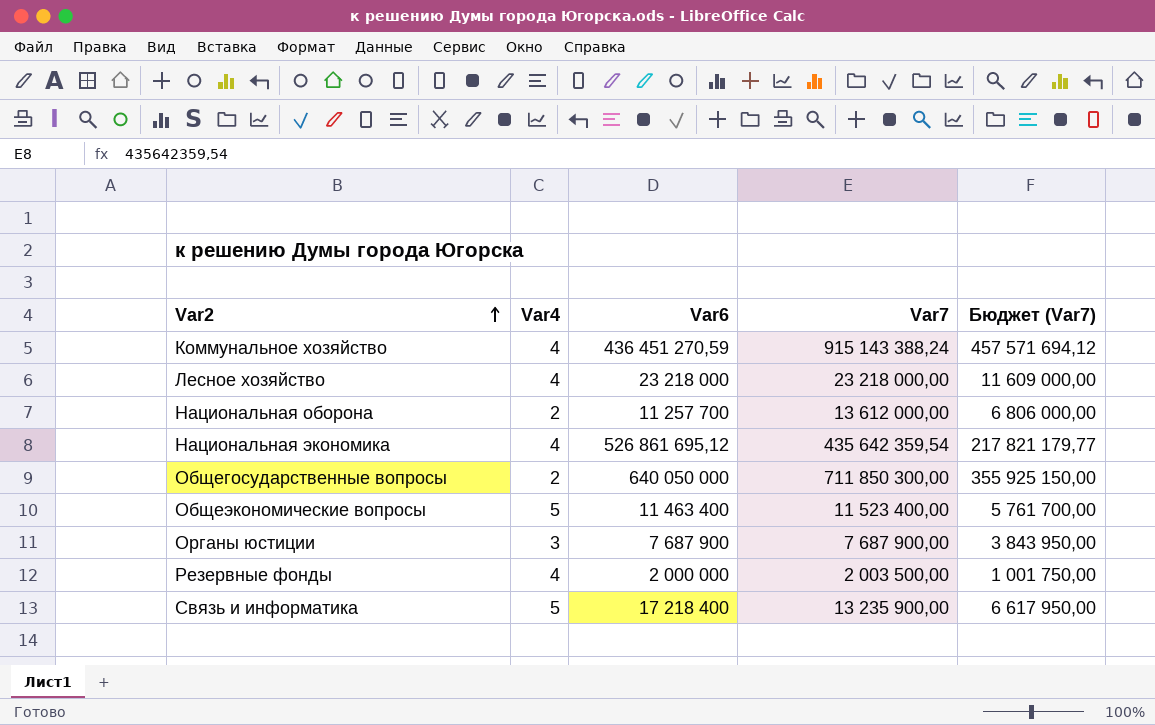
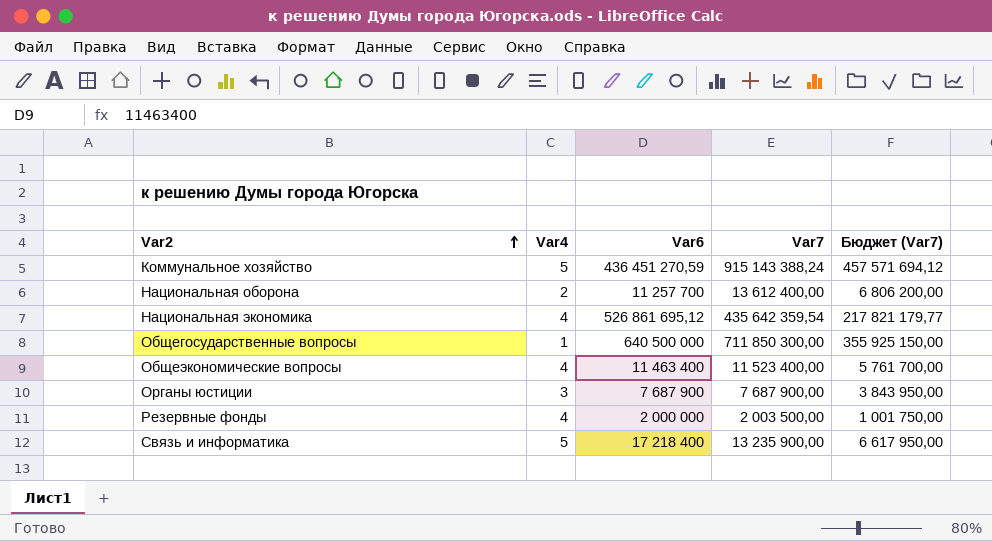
row Лесное хозяйство: 4 | 23 218 000 | 23 218 000,00 | 11 609 000,00 -> none
Коммунальное хозяйство | Var4: 4 -> 5
Национальная оборона | Var7: 13 612 000,00 -> 13 612 400,00
Национальная оборона | Бюджет (Var7): 6 806 000,00 -> 6 806 200,00
Общегосударственные вопросы | Var4: 2 -> 1
Общегосударственные вопросы | Var6: 640 050 000 -> 640 500 000
Общеэкономические вопросы | Var4: 5 -> 4

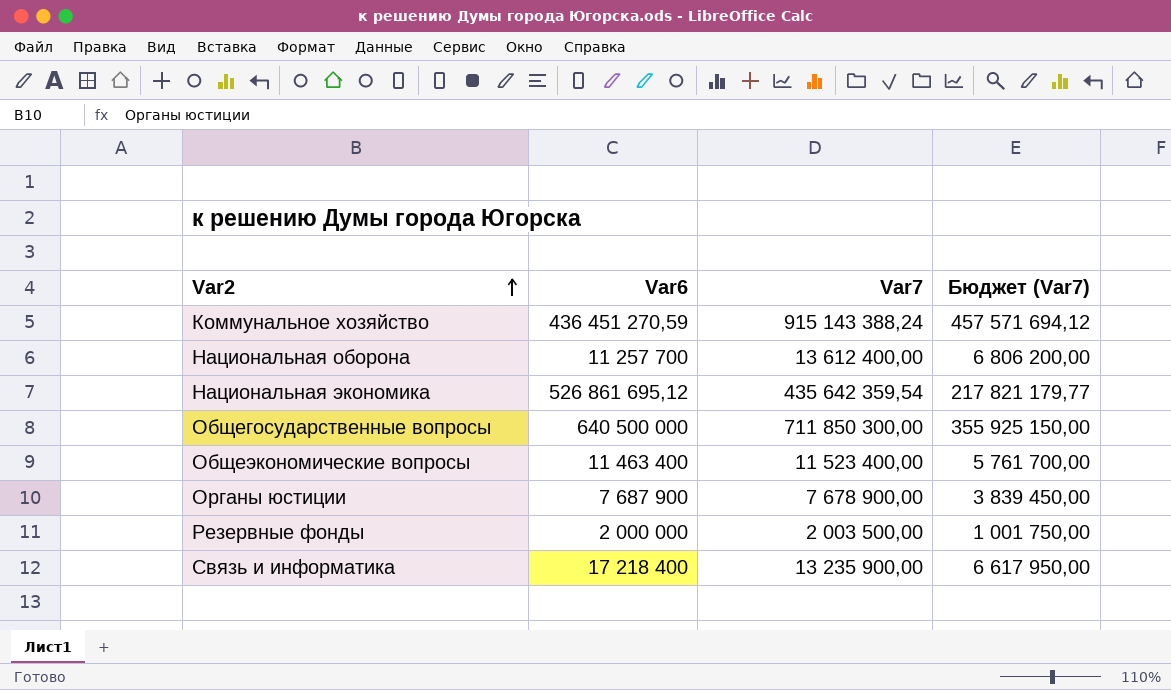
column Var4 | position: 2 -> none
Органы юстиции | Var7: 7 687 900,00 -> 7 678 900,00
Органы юстиции | Бюджет (Var7): 3 843 950,00 -> 3 839 450,00

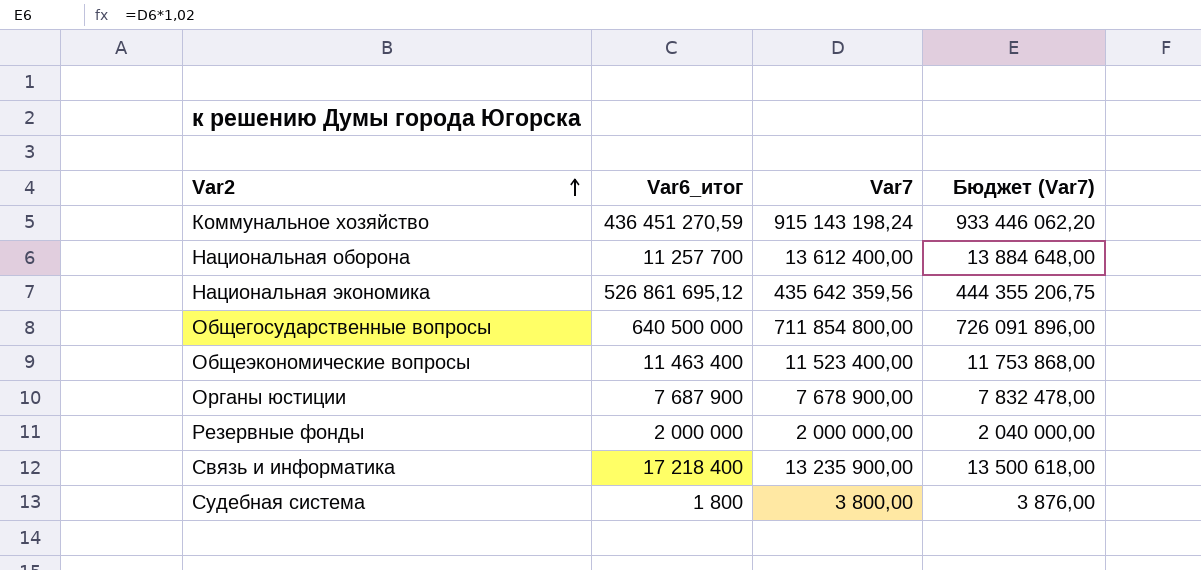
column name: Var6 -> Var6_итог
column Бюджет (Var7) | formula: [Var7] * 0,5 -> [Var7] * 1,02
Коммунальное хозяйство | Var7: 915 143 388,24 -> 915 143 198,24
Национальная экономика | Var7: 435 642 359,54 -> 435 642 359,56
Общегосударственные вопросы | Var7: 711 850 300,00 -> 711 854 800,00
Резервные фонды | Var7: 2 003 500,00 -> 2 000 000,00
row Судебная система: none -> 1 800 | 3 800,00 | 3 876,00

